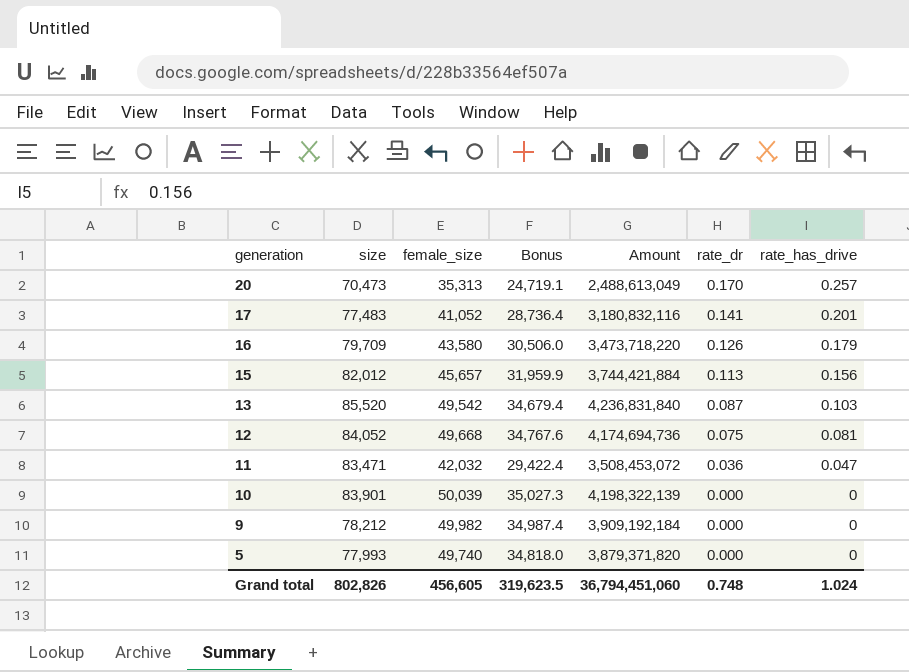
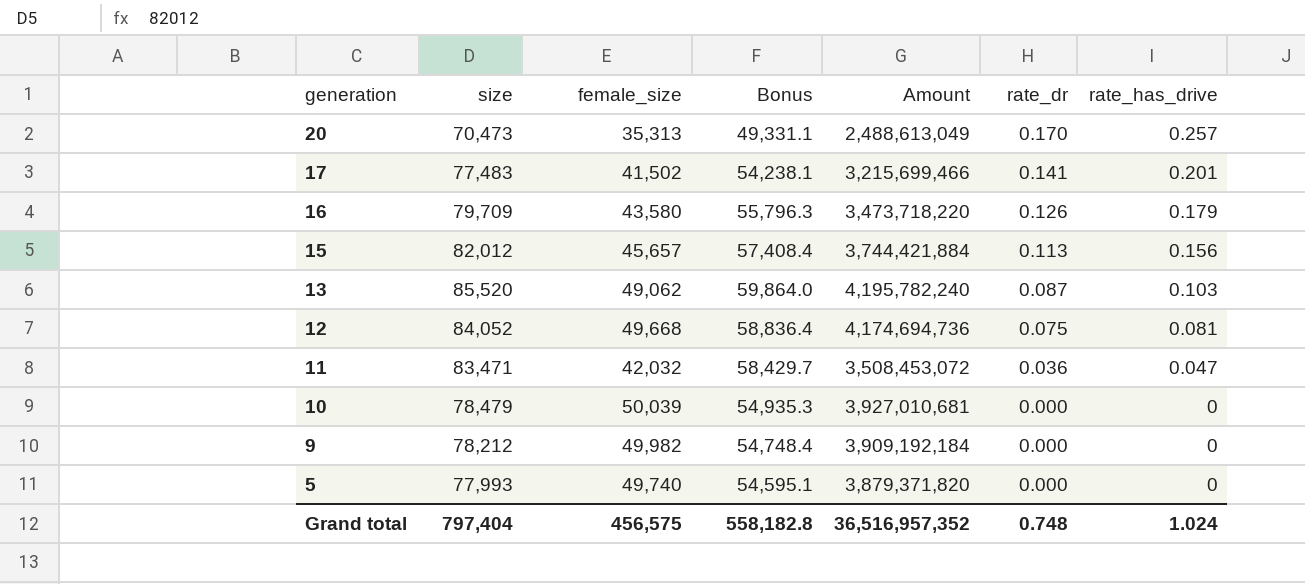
column Bonus | formula: [female_size] * 0.7 -> [size] * 0.7
17 | female_size: 41,052 -> 41,502
17 | Amount: 3,180,832,116 -> 3,215,699,466
13 | female_size: 49,542 -> 49,062
13 | Amount: 4,236,831,840 -> 4,195,782,240
10 | size: 83,901 -> 78,479
10 | Amount: 4,198,322,139 -> 3,927,010,681
Grand total | size: 802,826 -> 797,404
Grand total | female_size: 456,605 -> 456,575
Grand total | Bonus: 319,623.5 -> 558,182.8
Grand total | Amount: 36,794,451,060 -> 36,516,957,352

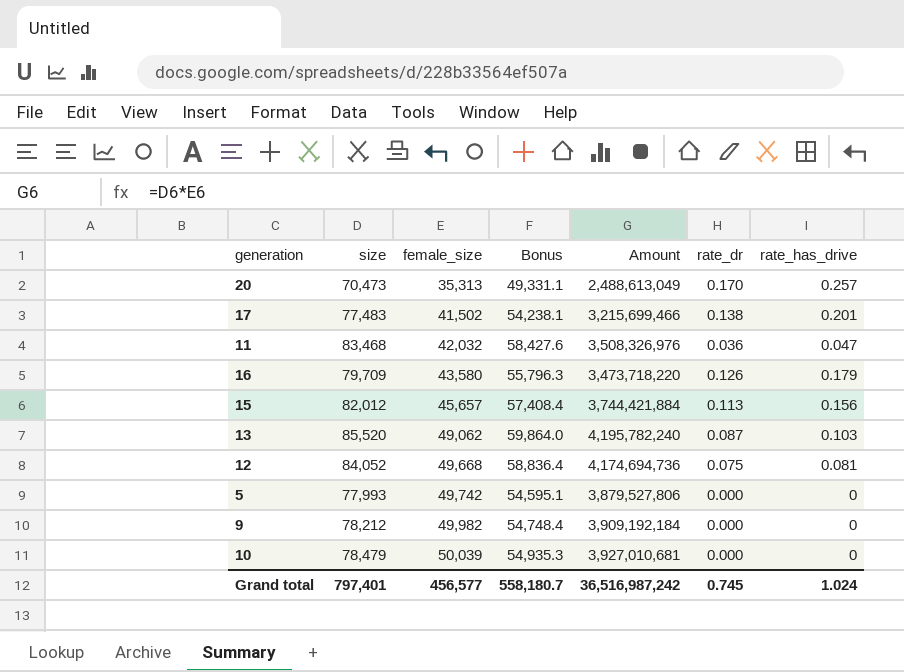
row order: generation descending -> female_size ascending
17 | rate_dr: 0.141 -> 0.138
11 | size: 83,471 -> 83,468
11 | Bonus: 58,429.7 -> 58,427.6
11 | Amount: 3,508,453,072 -> 3,508,326,976
5 | female_size: 49,740 -> 49,742
5 | Amount: 3,879,371,820 -> 3,879,527,806
Grand total | size: 797,404 -> 797,401
Grand total | female_size: 456,575 -> 456,577
Grand total | Bonus: 558,182.8 -> 558,180.7
Grand total | Amount: 36,516,957,352 -> 36,516,987,242
Grand total | rate_dr: 0.748 -> 0.745

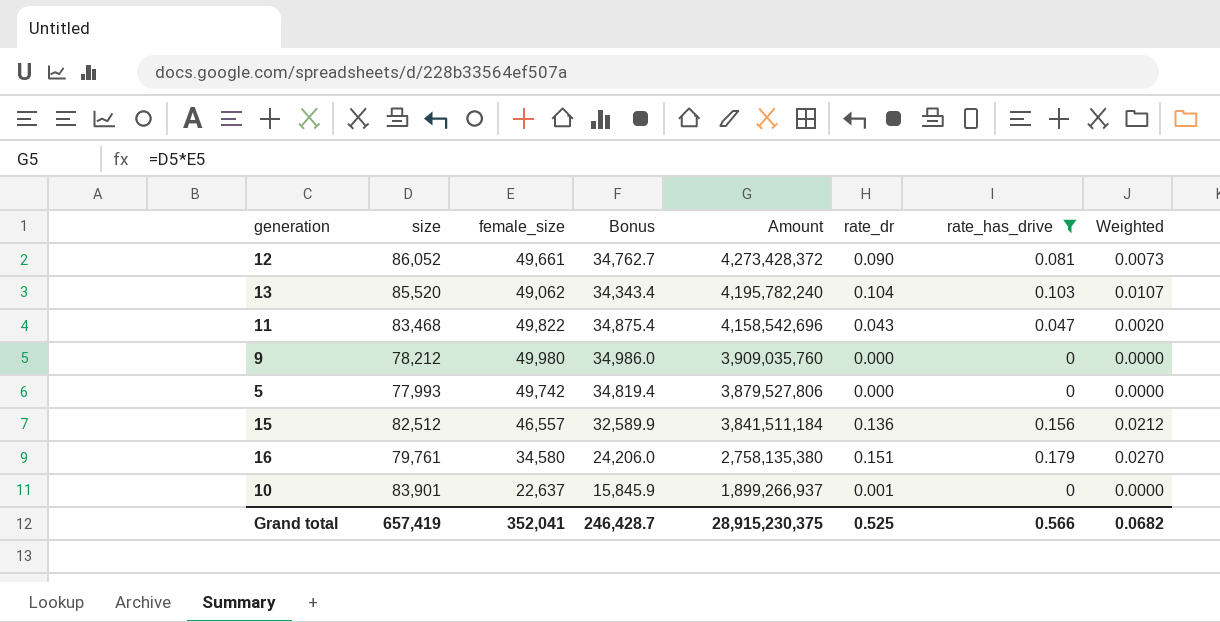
filter: none -> rate_has_drive <= 0.179
row order: female_size ascending -> Amount descending
column Bonus | formula: [size] * 0.7 -> [female_size] * 0.7
column Weighted | formula: none -> [rate_dr] * [rate_has_drive]
12 | size: 84,052 -> 86,052
12 | female_size: 49,668 -> 49,661
12 | Amount: 4,174,694,736 -> 4,273,428,372
12 | rate_dr: 0.075 -> 0.090
13 | rate_dr: 0.087 -> 0.104
11 | female_size: 42,032 -> 49,822
11 | Amount: 3,508,326,976 -> 4,158,542,696
11 | rate_dr: 0.036 -> 0.043
9 | female_size: 49,982 -> 49,980
9 | Amount: 3,909,192,184 -> 3,909,035,760
15 | size: 82,012 -> 82,512
15 | female_size: 45,657 -> 46,557
15 | Amount: 3,744,421,884 -> 3,841,511,184
15 | rate_dr: 0.113 -> 0.136
16 | size: 79,709 -> 79,761
16 | female_size: 43,580 -> 34,580
16 | Amount: 3,473,718,220 -> 2,758,135,380
16 | rate_dr: 0.126 -> 0.151
10 | size: 78,479 -> 83,901
10 | female_size: 50,039 -> 22,637
10 | Amount: 3,927,010,681 -> 1,899,266,937
10 | rate_dr: 0.000 -> 0.001
Grand total | size: 797,401 -> 657,419
Grand total | female_size: 456,577 -> 352,041
Grand total | Bonus: 558,180.7 -> 246,428.7
Grand total | Amount: 36,516,987,242 -> 28,915,230,375
Grand total | rate_dr: 0.745 -> 0.525
Grand total | rate_has_drive: 1.024 -> 0.566

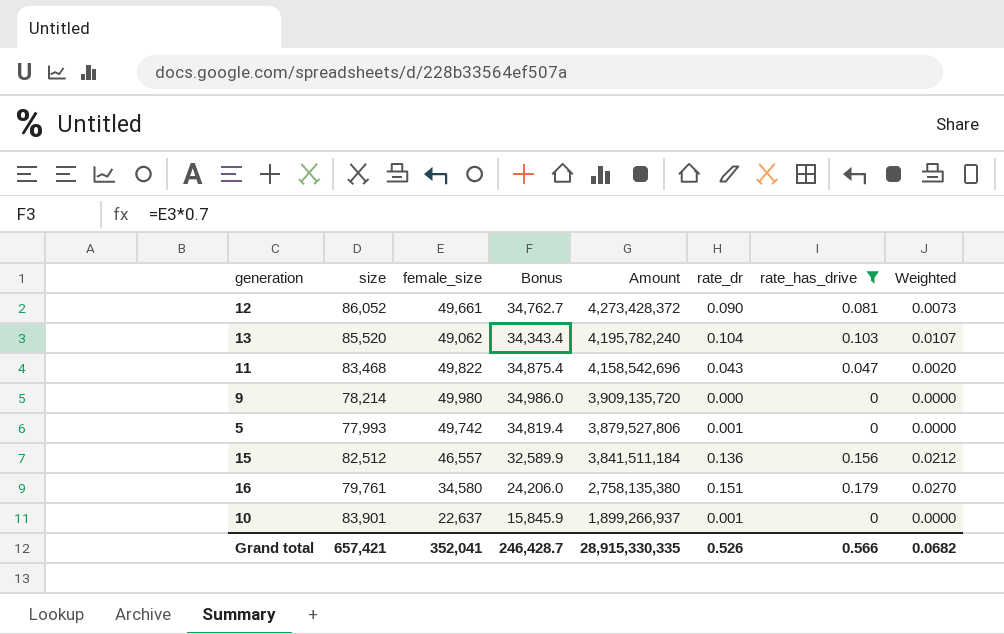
9 | size: 78,212 -> 78,214
9 | Amount: 3,909,035,760 -> 3,909,135,720
5 | rate_dr: 0.000 -> 0.001
Grand total | size: 657,419 -> 657,421
Grand total | Amount: 28,915,230,375 -> 28,915,330,335
Grand total | rate_dr: 0.525 -> 0.526

